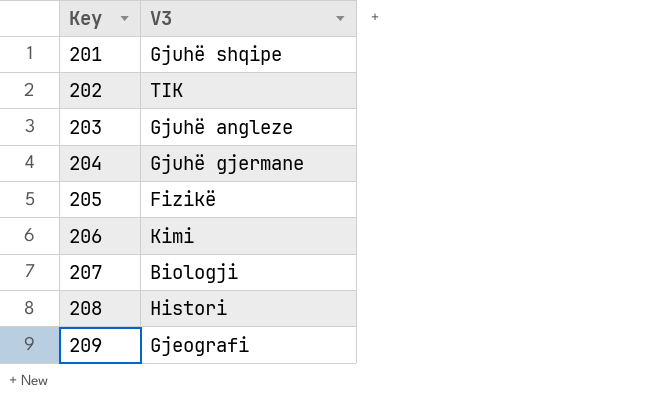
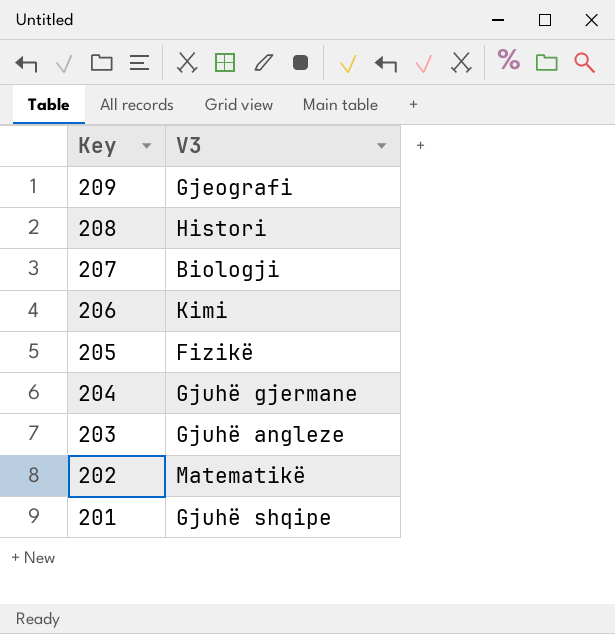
row order: Key ascending -> Key descending
202 | V3: TIK -> Matematikë

